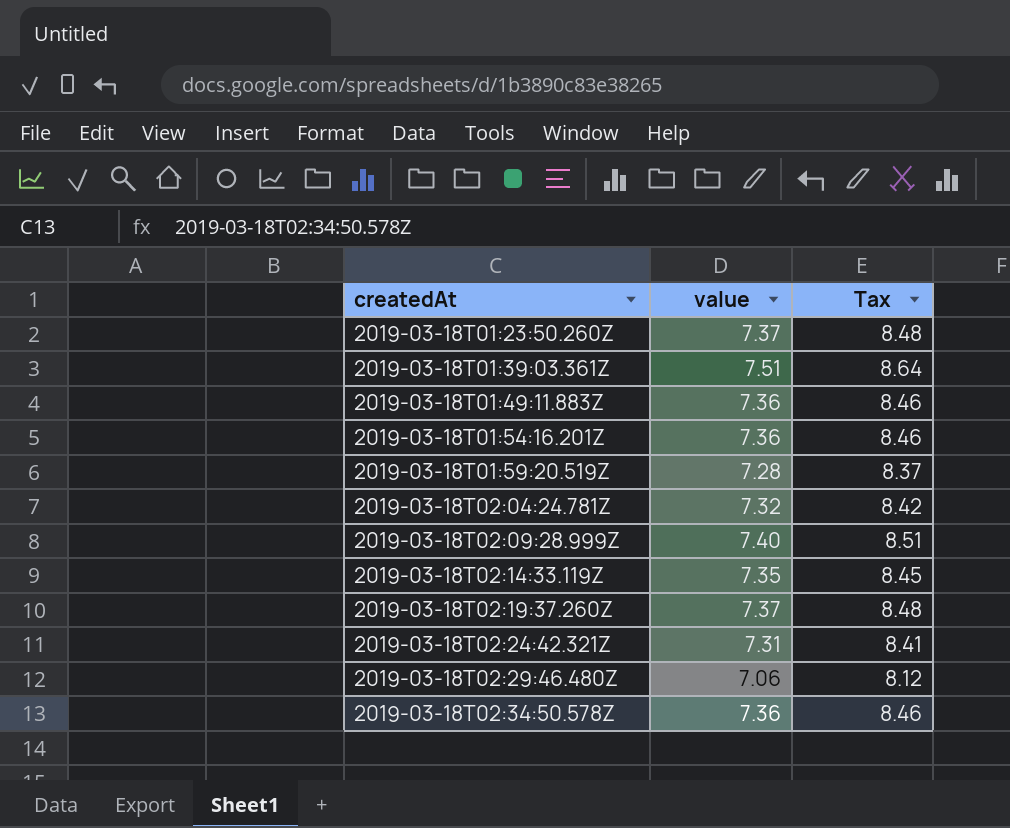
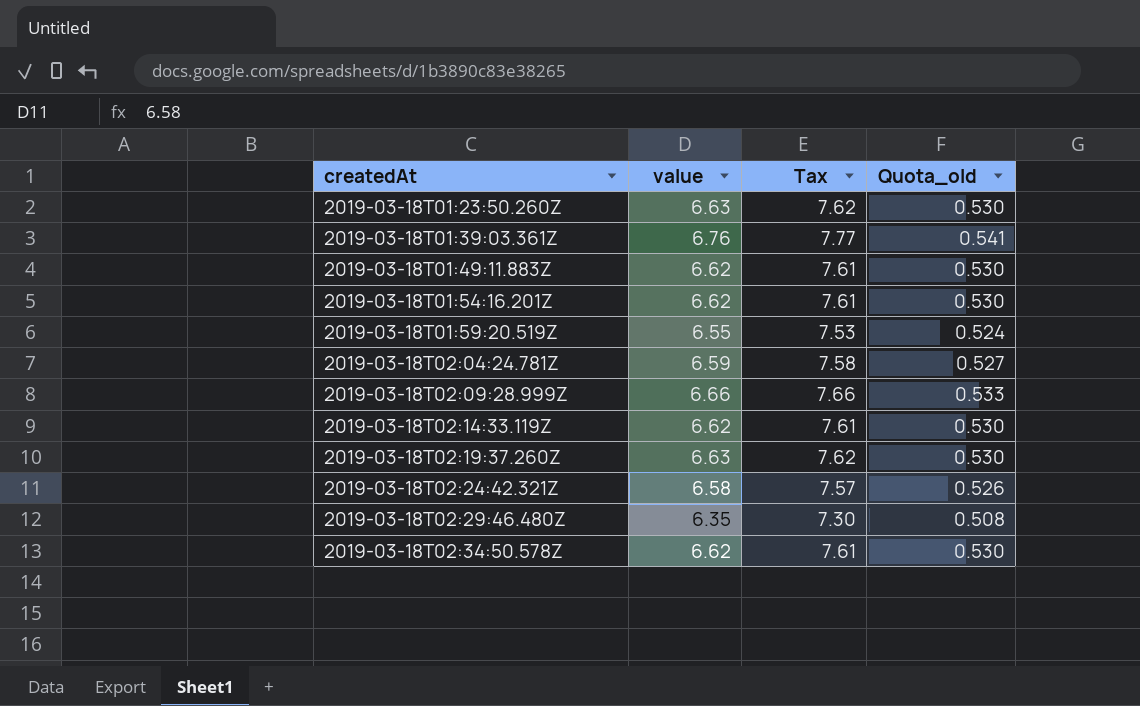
column Quota_old | formula: none -> [value] * 0.08
2019-03-18T01:23:50.260Z | value: 7.37 -> 6.63
2019-03-18T01:23:50.260Z | Tax: 8.48 -> 7.62
2019-03-18T01:39:03.361Z | value: 7.51 -> 6.76
2019-03-18T01:39:03.361Z | Tax: 8.64 -> 7.77
2019-03-18T01:49:11.883Z | value: 7.36 -> 6.62
2019-03-18T01:49:11.883Z | Tax: 8.46 -> 7.61
2019-03-18T01:54:16.201Z | value: 7.36 -> 6.62
2019-03-18T01:54:16.201Z | Tax: 8.46 -> 7.61
2019-03-18T01:59:20.519Z | value: 7.28 -> 6.55
2019-03-18T01:59:20.519Z | Tax: 8.37 -> 7.53
2019-03-18T02:04:24.781Z | value: 7.32 -> 6.59
2019-03-18T02:04:24.781Z | Tax: 8.42 -> 7.58
2019-03-18T02:09:28.999Z | value: 7.40 -> 6.66
2019-03-18T02:09:28.999Z | Tax: 8.51 -> 7.66
2019-03-18T02:14:33.119Z | value: 7.35 -> 6.62
2019-03-18T02:14:33.119Z | Tax: 8.45 -> 7.61
2019-03-18T02:19:37.260Z | value: 7.37 -> 6.63
2019-03-18T02:19:37.260Z | Tax: 8.48 -> 7.62
2019-03-18T02:24:42.321Z | value: 7.31 -> 6.58
2019-03-18T02:24:42.321Z | Tax: 8.41 -> 7.57
2019-03-18T02:29:46.480Z | value: 7.06 -> 6.35
2019-03-18T02:29:46.480Z | Tax: 8.12 -> 7.30
2019-03-18T02:34:50.578Z | value: 7.36 -> 6.62
2019-03-18T02:34:50.578Z | Tax: 8.46 -> 7.61

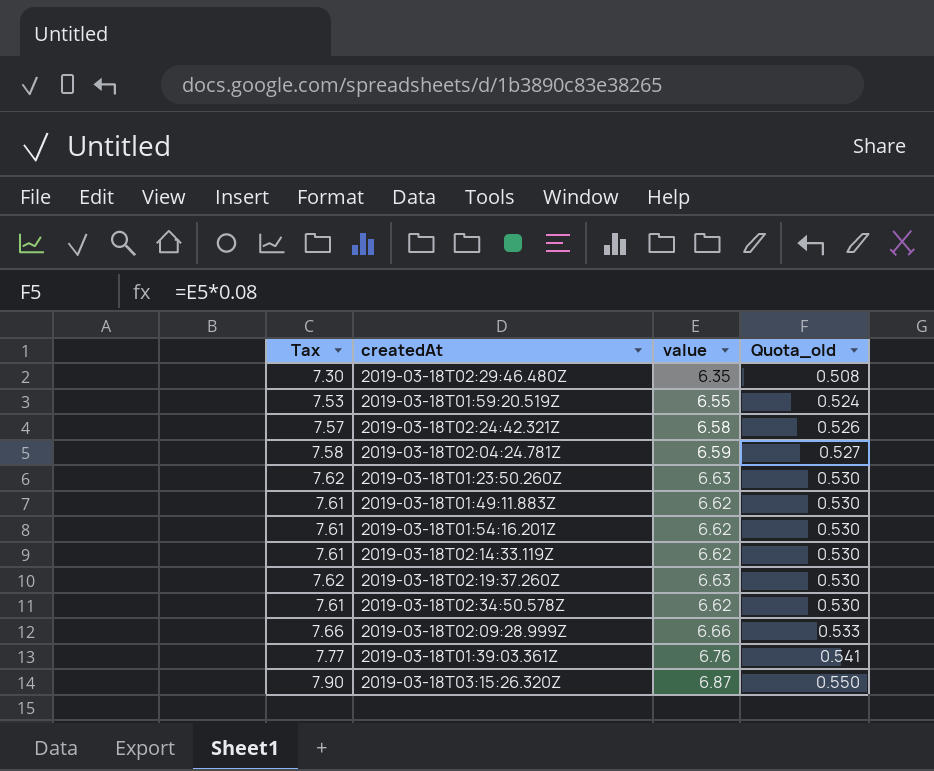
row order: createdAt ascending -> Quota_old ascending
column Tax | position: 3 -> 1
row 2019-03-18T03:15:26.320Z: none -> 7.90 | 6.87 | 0.550

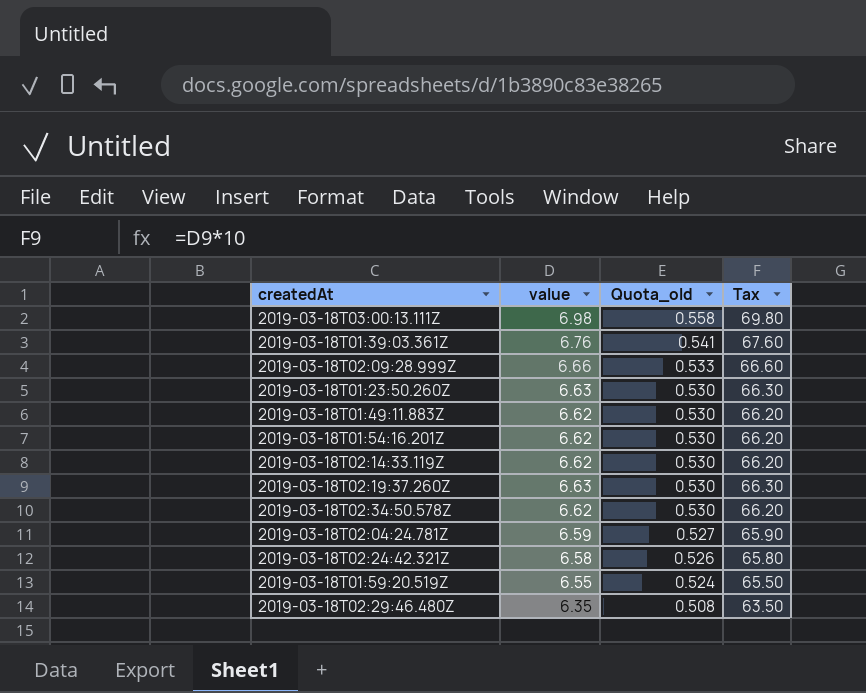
row order: Quota_old ascending -> Quota_old descending
column Tax | formula: [value] * 1.15 -> [value] * 10
column Tax | position: 1 -> 4
row 2019-03-18T03:15:26.320Z: 7.90 | 6.87 | 0.550 -> none
row 2019-03-18T03:00:13.111Z: none -> 6.98 | 0.558 | 69.80

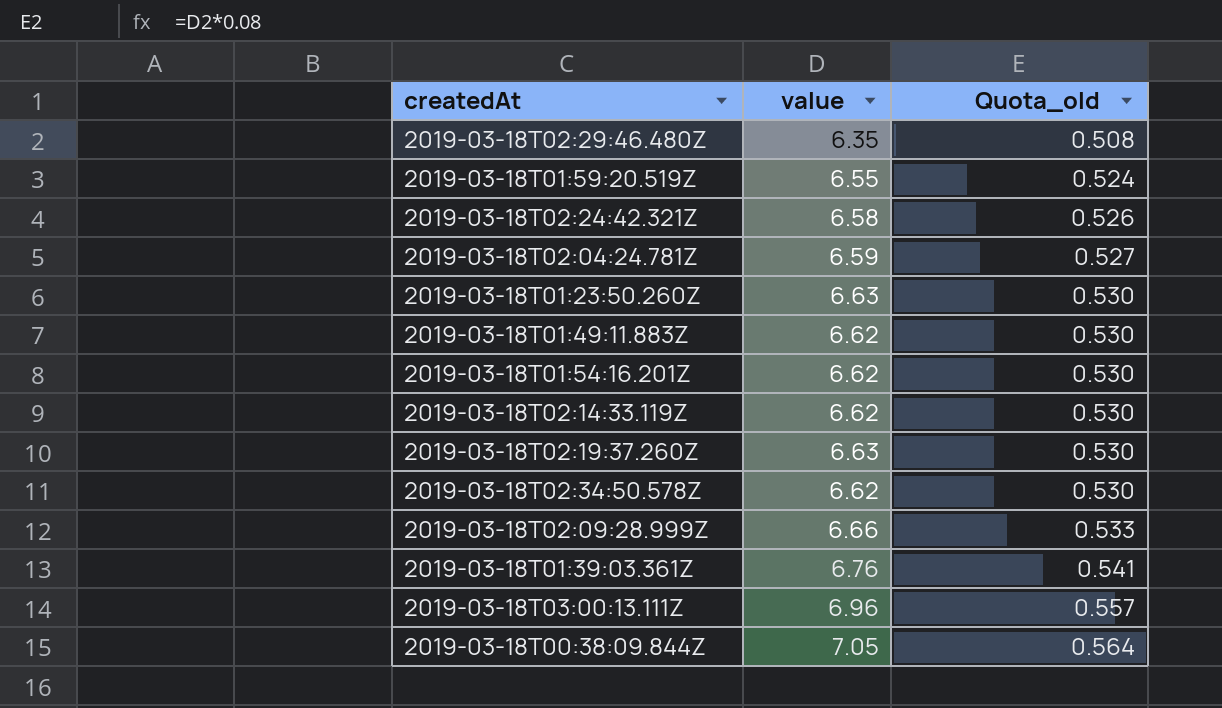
row order: Quota_old descending -> Quota_old ascending
column Tax | formula: [value] * 10 -> none
2019-03-18T03:00:13.111Z | value: 6.98 -> 6.96
2019-03-18T03:00:13.111Z | Quota_old: 0.558 -> 0.557
row 2019-03-18T00:38:09.844Z: none -> 7.05 | 0.564

